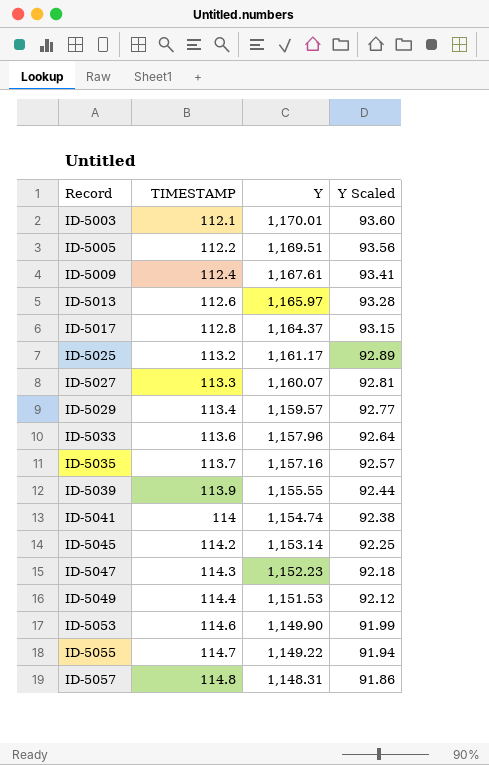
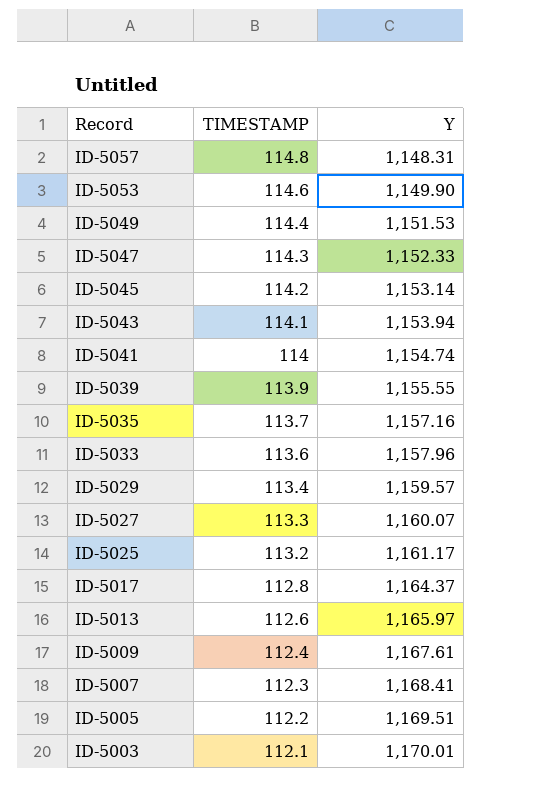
row order: Record ascending -> Record descending
column Y Scaled | formula: [Y] * 0.08 -> none
row ID-5055: 114.7 | 1,149.22 | 91.94 -> none
ID-5047 | Y: 1,152.23 -> 1,152.33
row ID-5043: none -> 114.1 | 1,153.94
row ID-5007: none -> 112.3 | 1,168.41

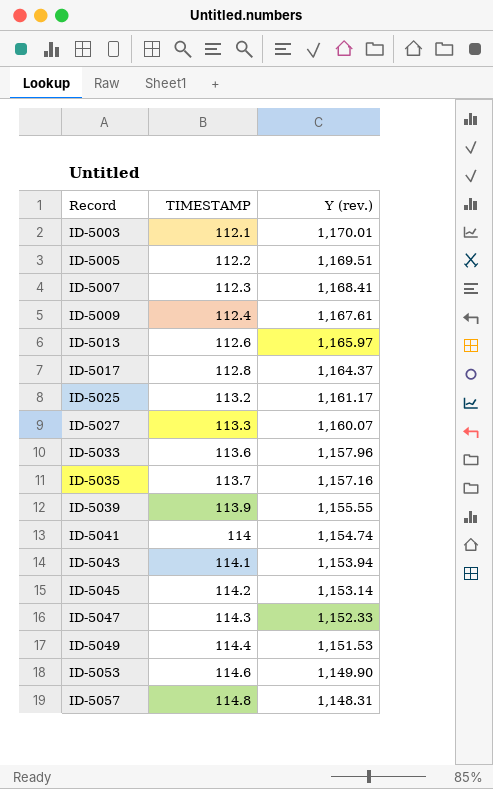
row order: Record descending -> Record ascending
column name: Y -> Y (rev.)
row ID-5029: 113.4 | 1,159.57 -> none

